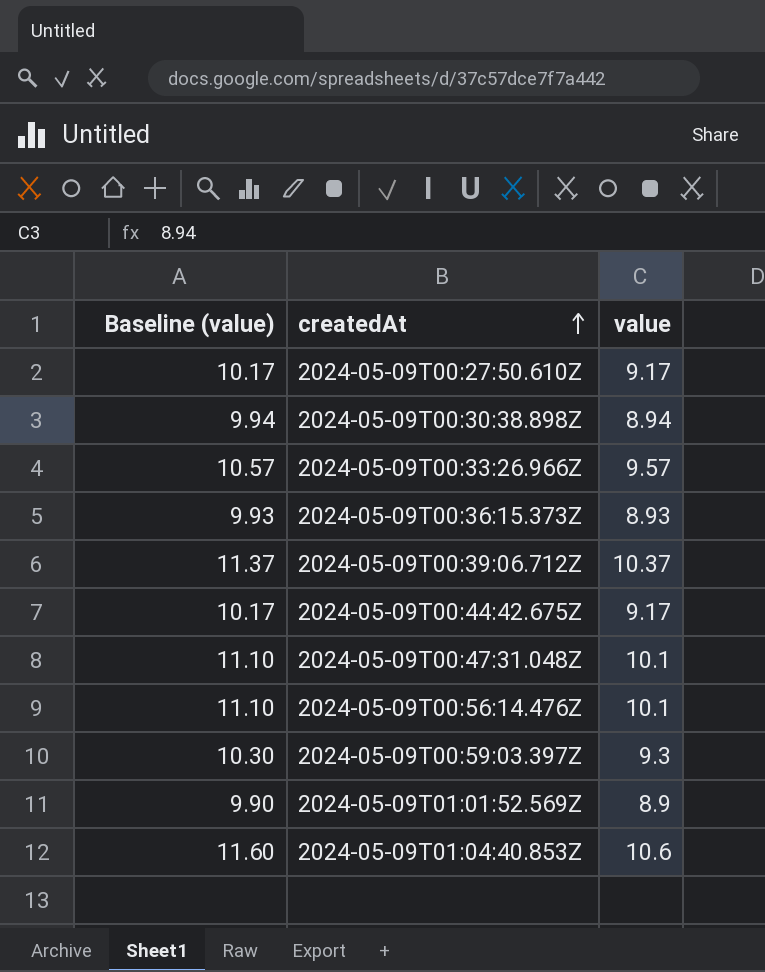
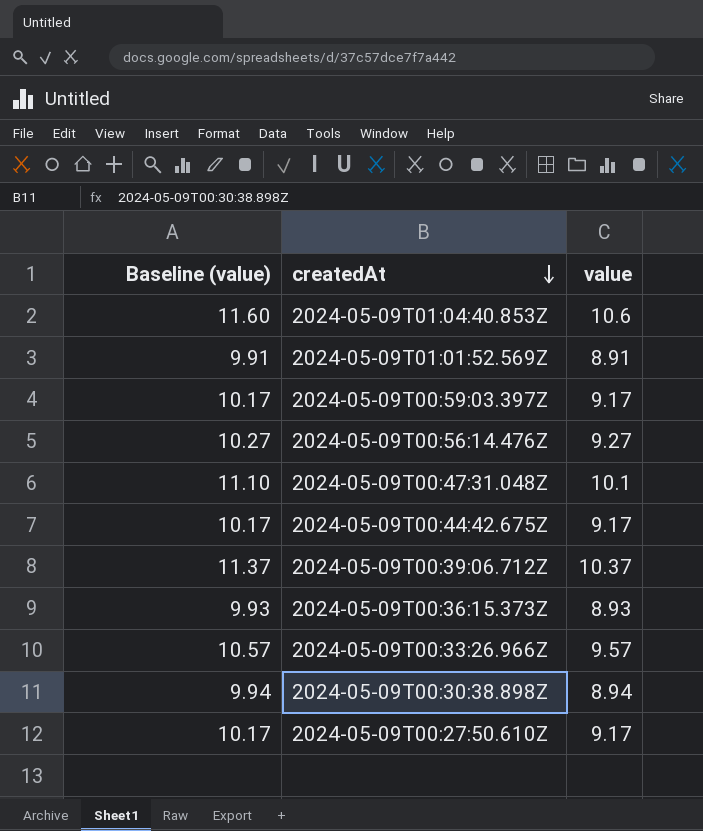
row order: createdAt ascending -> createdAt descending
2024-05-09T01:01:52.569Z | Baseline (value): 9.90 -> 9.91
2024-05-09T01:01:52.569Z | value: 8.9 -> 8.91
2024-05-09T00:59:03.397Z | Baseline (value): 10.30 -> 10.17
2024-05-09T00:59:03.397Z | value: 9.3 -> 9.17
2024-05-09T00:56:14.476Z | Baseline (value): 11.10 -> 10.27
2024-05-09T00:56:14.476Z | value: 10.1 -> 9.27

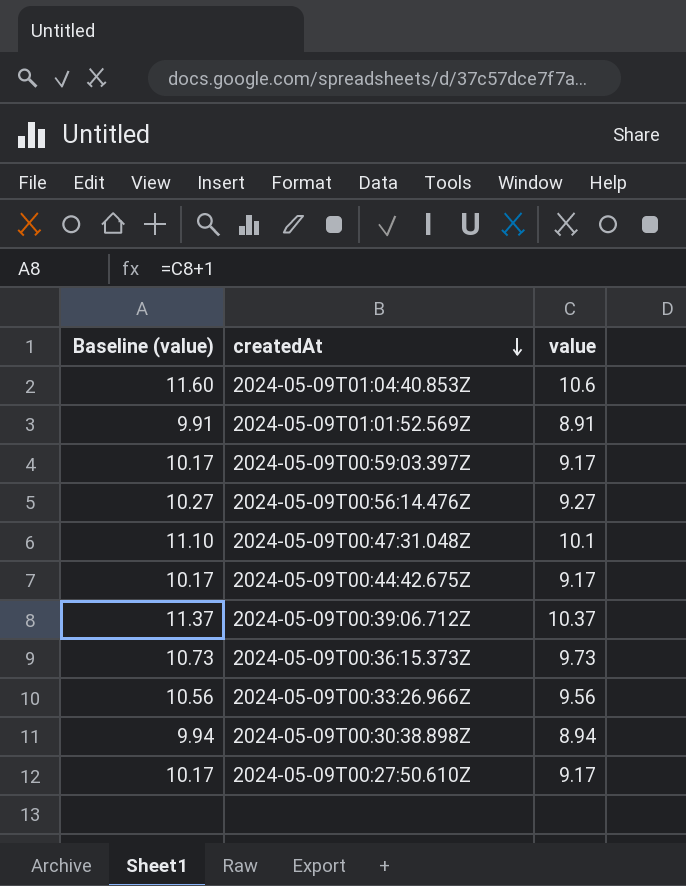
2024-05-09T00:36:15.373Z | Baseline (value): 9.93 -> 10.73
2024-05-09T00:36:15.373Z | value: 8.93 -> 9.73
2024-05-09T00:33:26.966Z | Baseline (value): 10.57 -> 10.56
2024-05-09T00:33:26.966Z | value: 9.57 -> 9.56

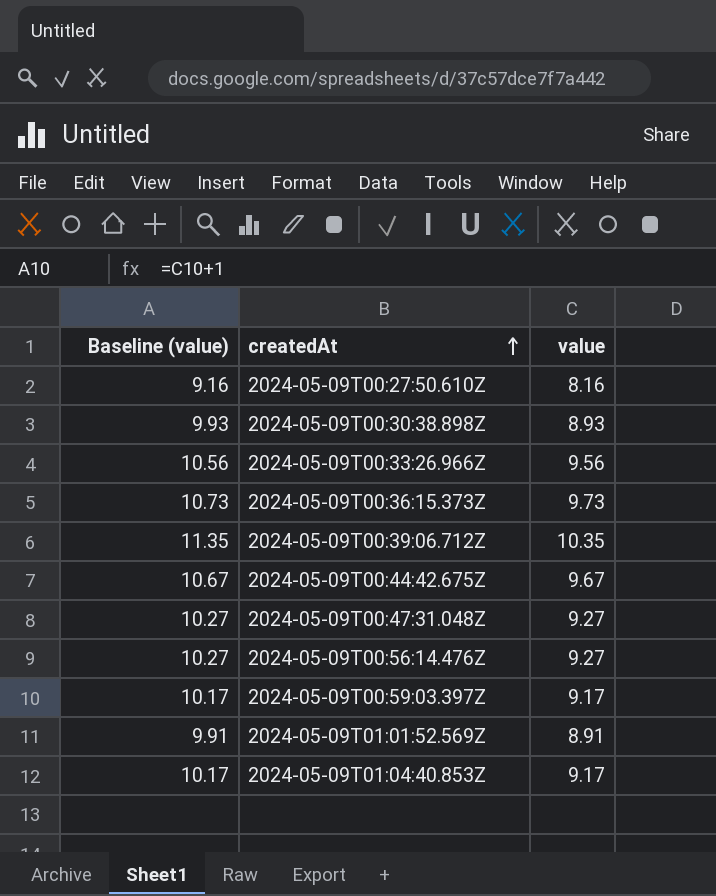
row order: createdAt descending -> createdAt ascending
2024-05-09T00:27:50.610Z | Baseline (value): 10.17 -> 9.16
2024-05-09T00:27:50.610Z | value: 9.17 -> 8.16
2024-05-09T00:30:38.898Z | Baseline (value): 9.94 -> 9.93
2024-05-09T00:30:38.898Z | value: 8.94 -> 8.93
2024-05-09T00:39:06.712Z | Baseline (value): 11.37 -> 11.35
2024-05-09T00:39:06.712Z | value: 10.37 -> 10.35
2024-05-09T00:44:42.675Z | Baseline (value): 10.17 -> 10.67
2024-05-09T00:44:42.675Z | value: 9.17 -> 9.67
2024-05-09T00:47:31.048Z | Baseline (value): 11.10 -> 10.27
2024-05-09T00:47:31.048Z | value: 10.1 -> 9.27
2024-05-09T01:04:40.853Z | Baseline (value): 11.60 -> 10.17
2024-05-09T01:04:40.853Z | value: 10.6 -> 9.17

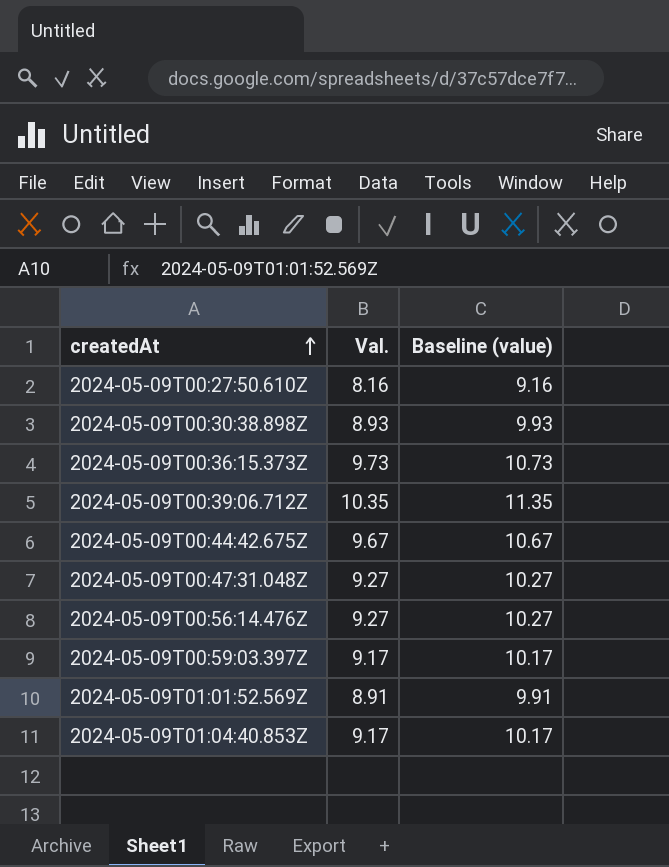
column name: value -> Val.
column Baseline (value) | position: 1 -> 3
row 2024-05-09T00:33:26.966Z: 10.56 | 9.56 -> none

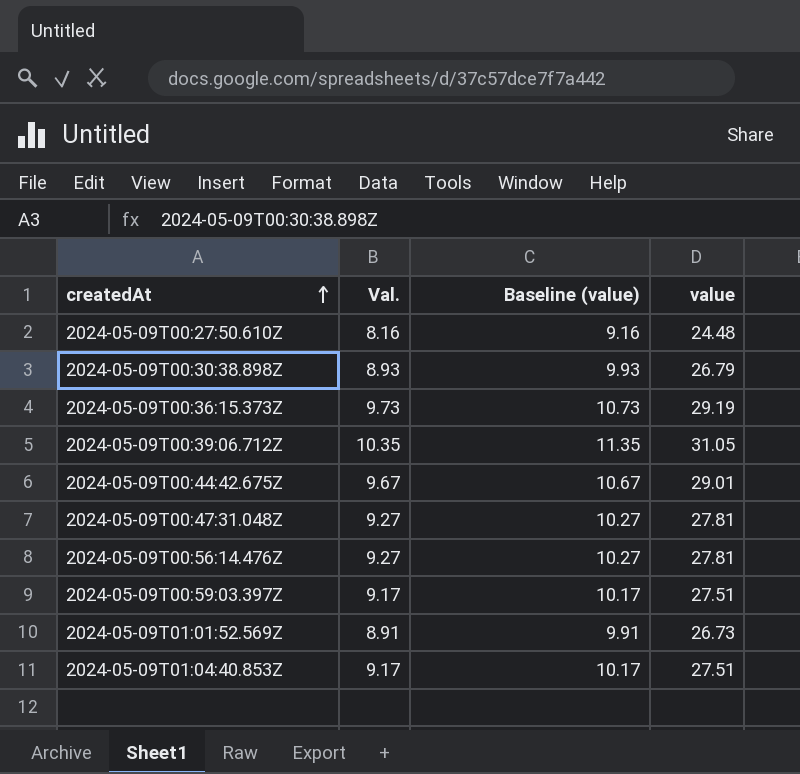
column value | formula: none -> [Val.] * 3

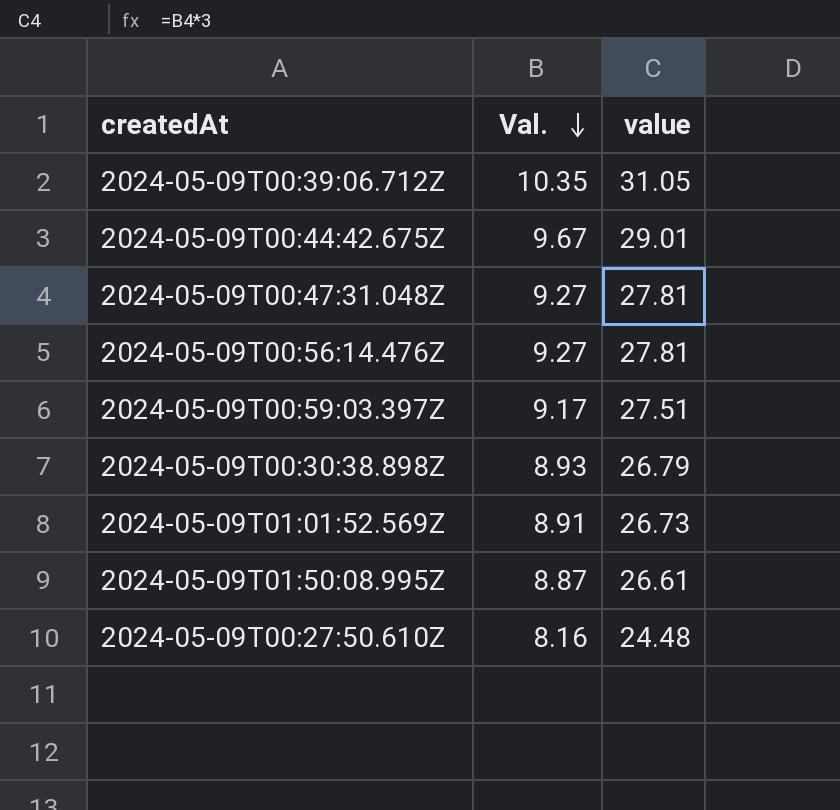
row order: createdAt ascending -> Val. descending
column Baseline (value) | formula: [Val.] + 1 -> none
row 2024-05-09T00:36:15.373Z: 9.73 | 10.73 | 29.19 -> none
row 2024-05-09T01:04:40.853Z: 9.17 | 10.17 | 27.51 -> none
row 2024-05-09T01:50:08.995Z: none -> 8.87 | 26.61

